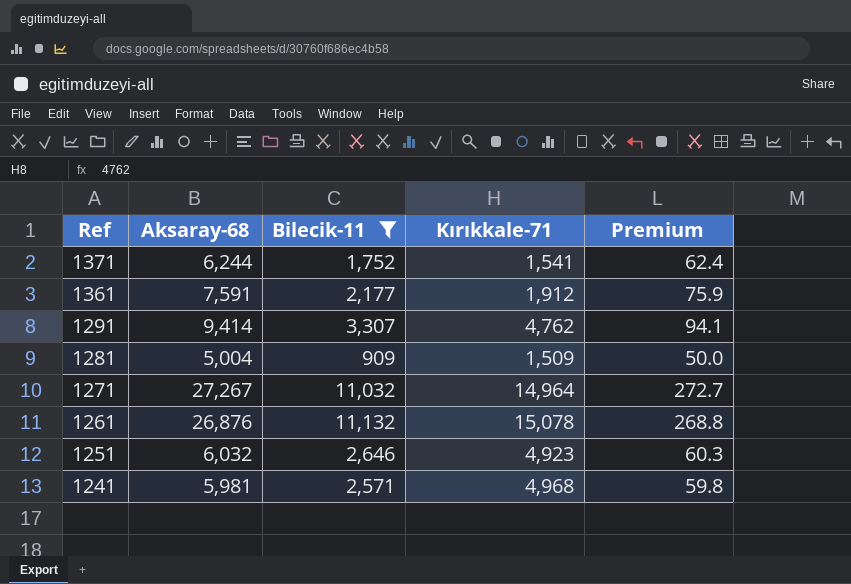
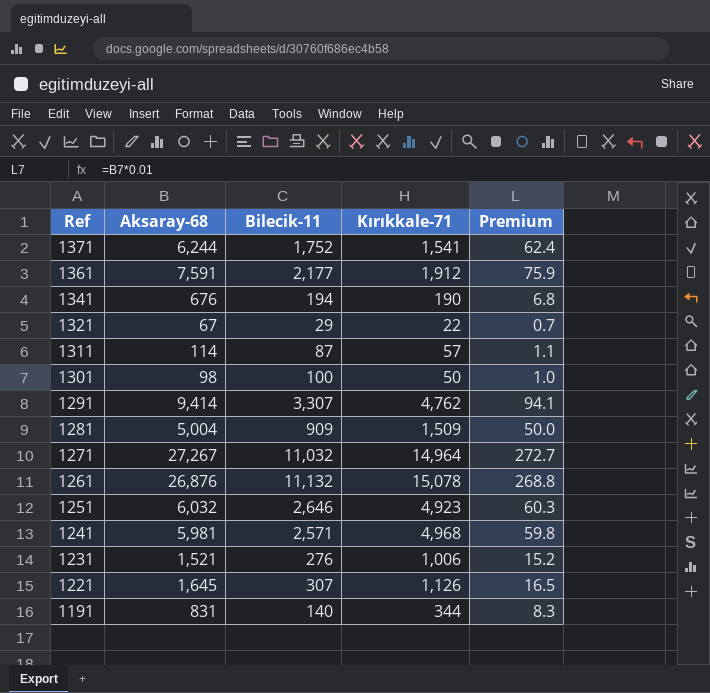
filter: Bilecik-11 >= 909 -> none

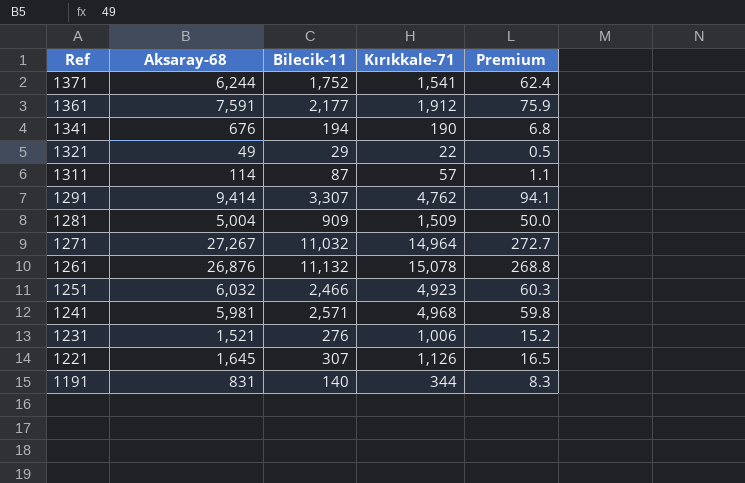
row 1301: 98 | 100 | 50 | 1.0 -> none
1321 | Aksaray-68: 67 -> 49
1321 | Premium: 0.7 -> 0.5
1251 | Bilecik-11: 2,646 -> 2,466

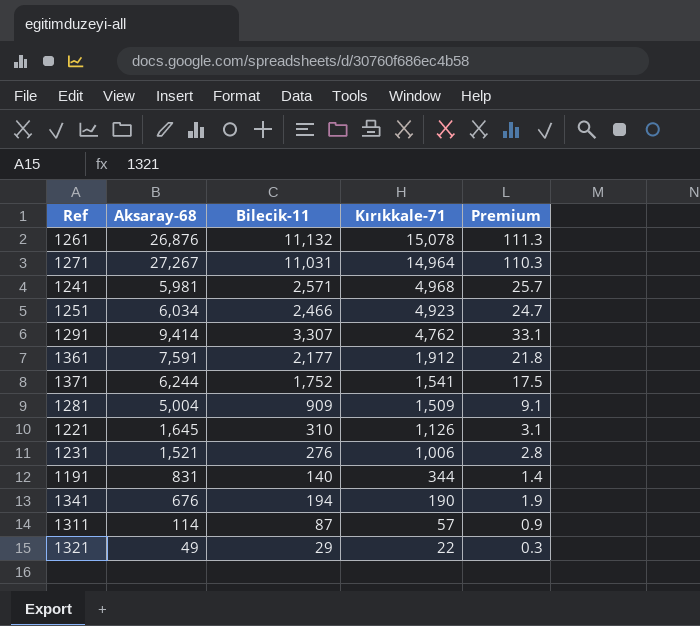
row order: Ref descending -> Kırıkkale-71 descending
column Premium | formula: [Aksaray-68] * 0.01 -> [Bilecik-11] * 0.01
1271 | Bilecik-11: 11,032 -> 11,031
1251 | Aksaray-68: 6,032 -> 6,034
1221 | Bilecik-11: 307 -> 310

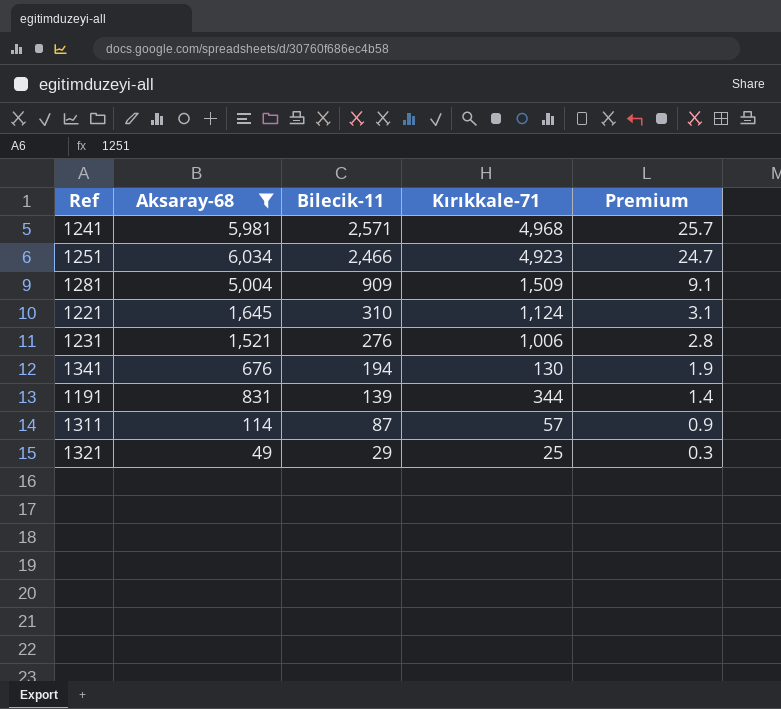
filter: none -> Aksaray-68 <= 6,034
row order: Kırıkkale-71 descending -> Bilecik-11 descending
1221 | Kırıkkale-71: 1,126 -> 1,124
1341 | Kırıkkale-71: 190 -> 130
1191 | Bilecik-11: 140 -> 139
1321 | Kırıkkale-71: 22 -> 25

